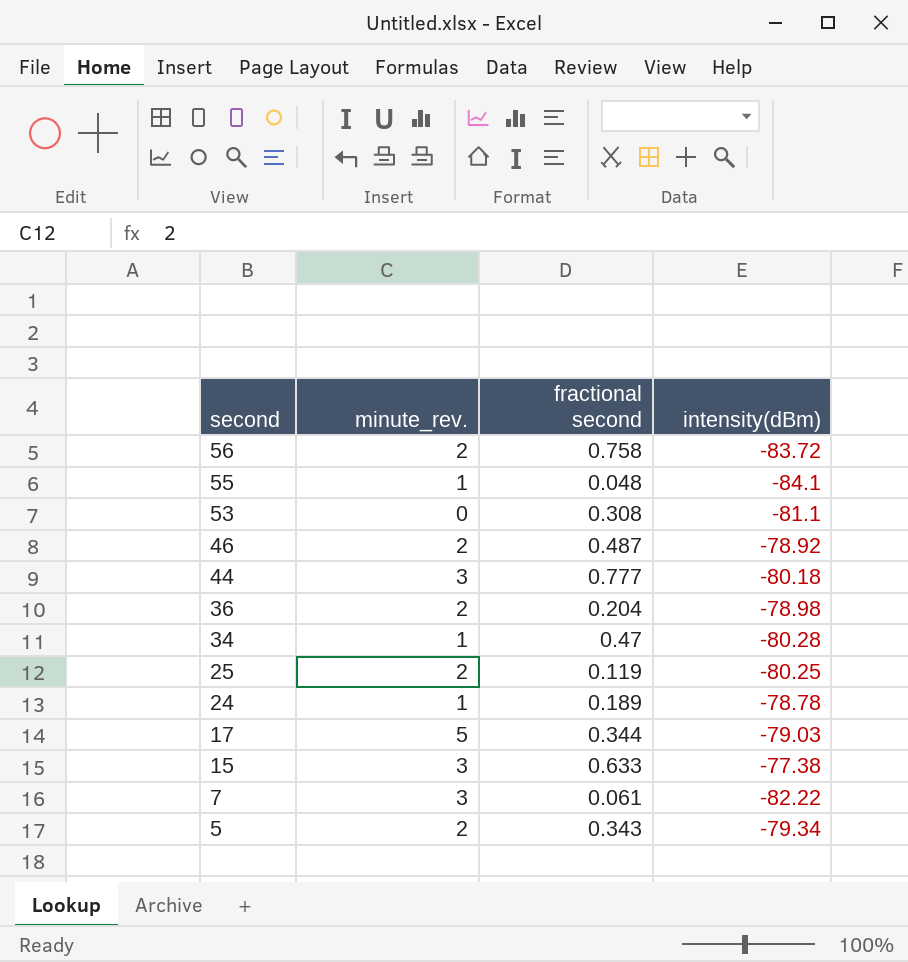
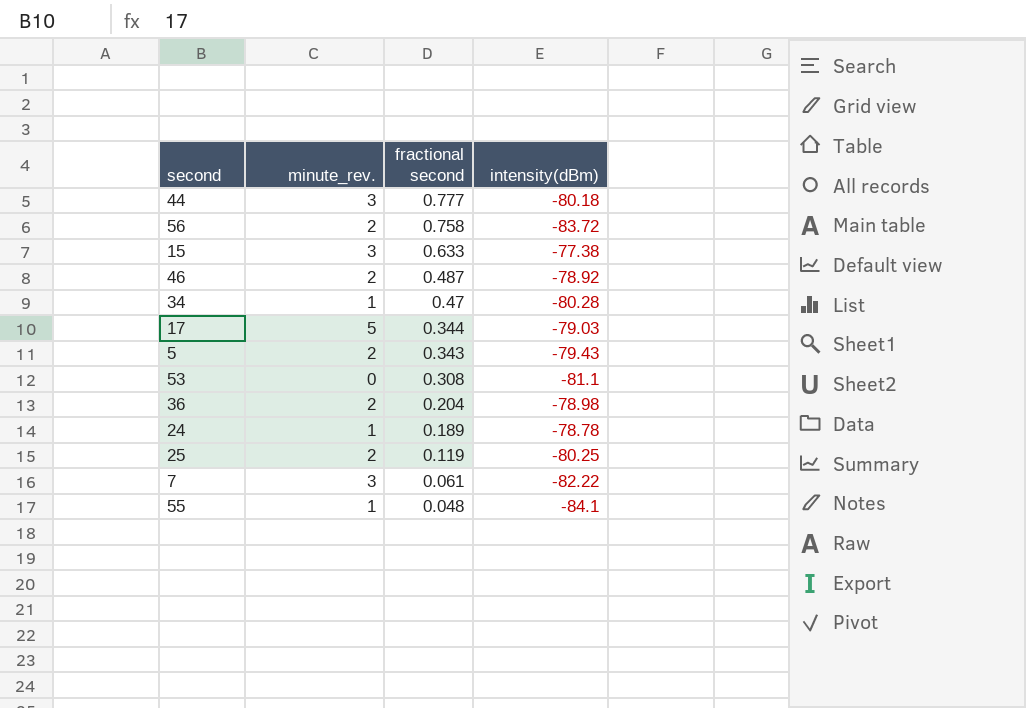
row order: second descending -> fractional second descending
5 | intensity(dBm): -79.34 -> -79.43

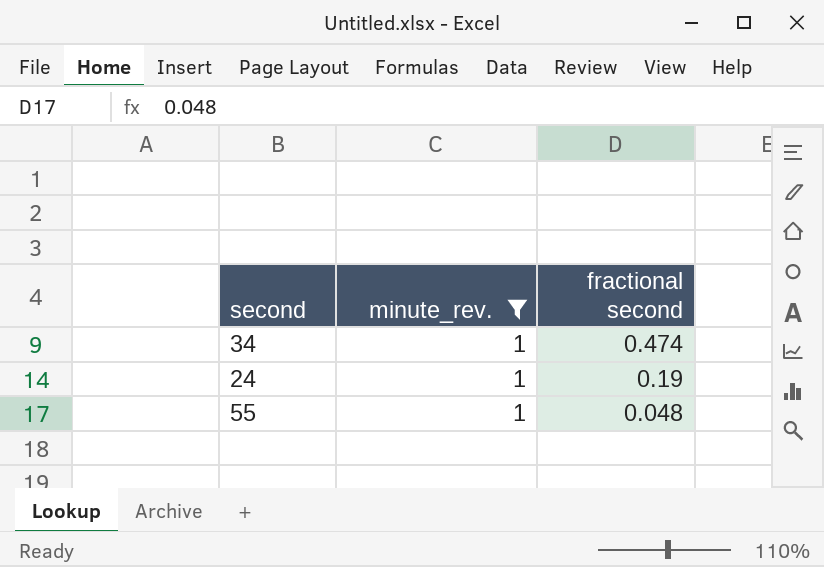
filter: none -> minute_rev. = 1
column intensity(dBm) | position: 4 -> none
34 | fractional second: 0.47 -> 0.474
24 | fractional second: 0.189 -> 0.19

